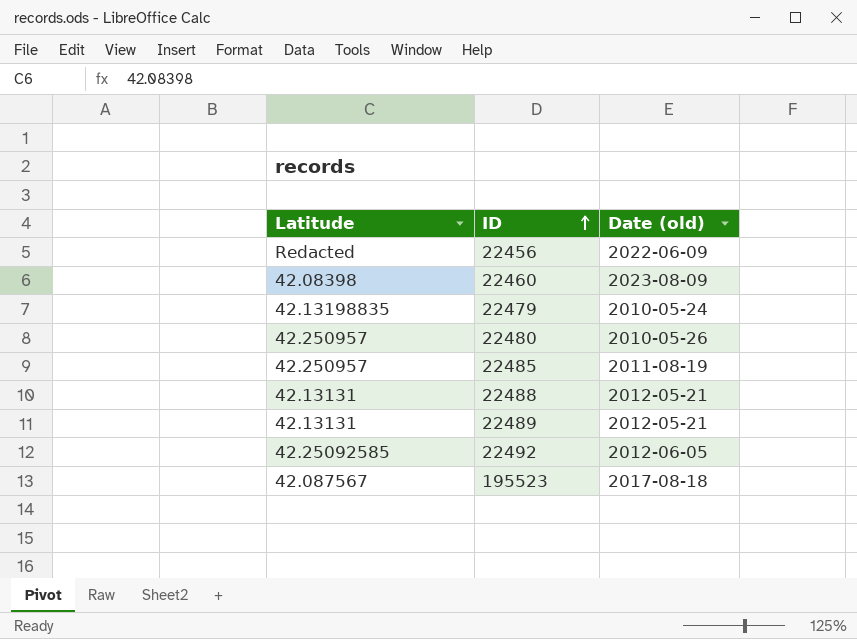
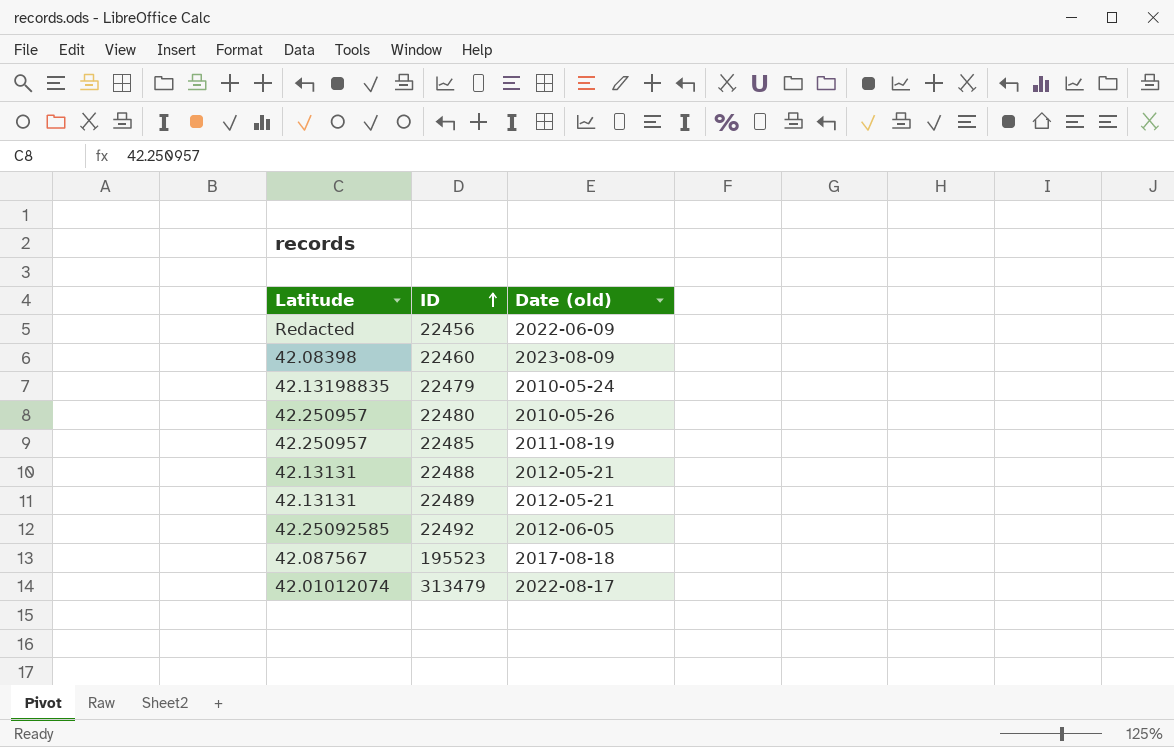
row 313479: none -> 42.01012074 | 2022-08-17

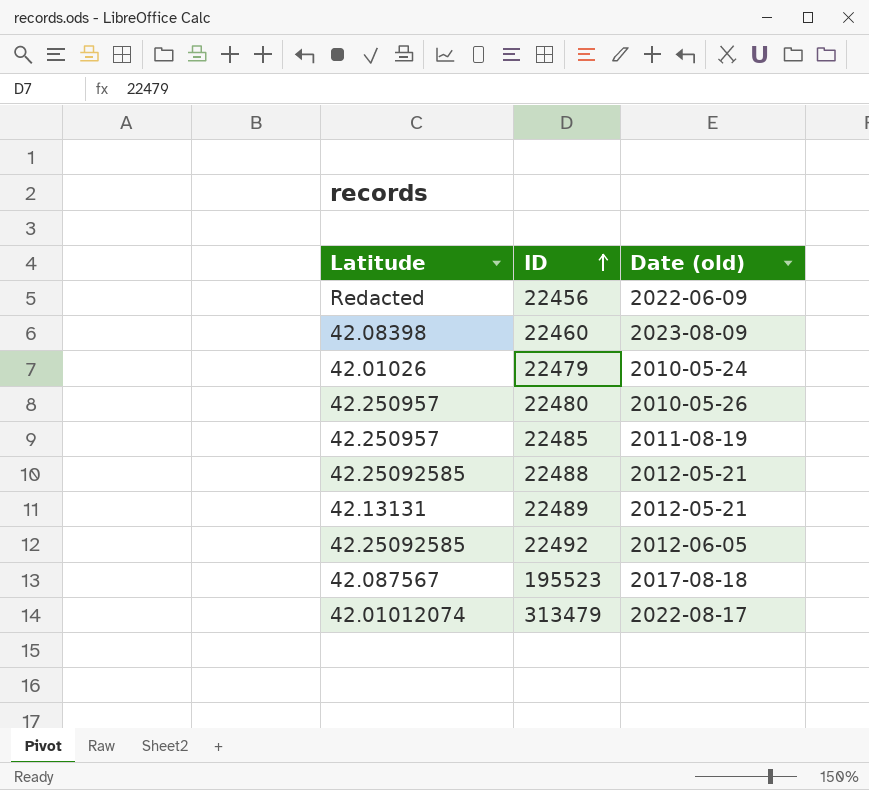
22479 | Latitude: 42.13198835 -> 42.01026
22488 | Latitude: 42.13131 -> 42.25092585

